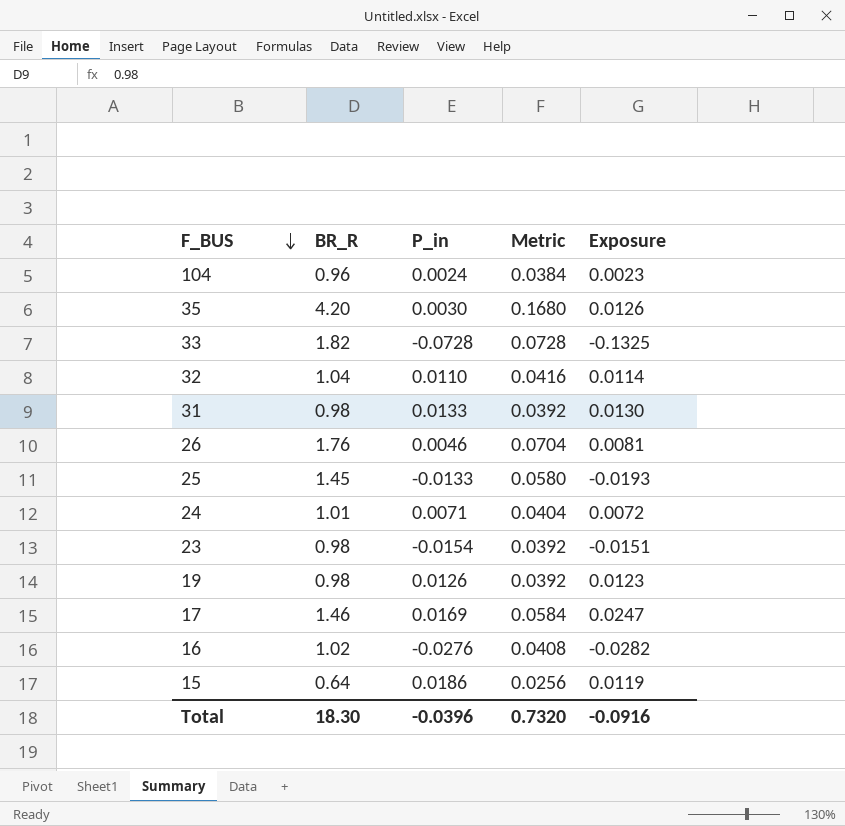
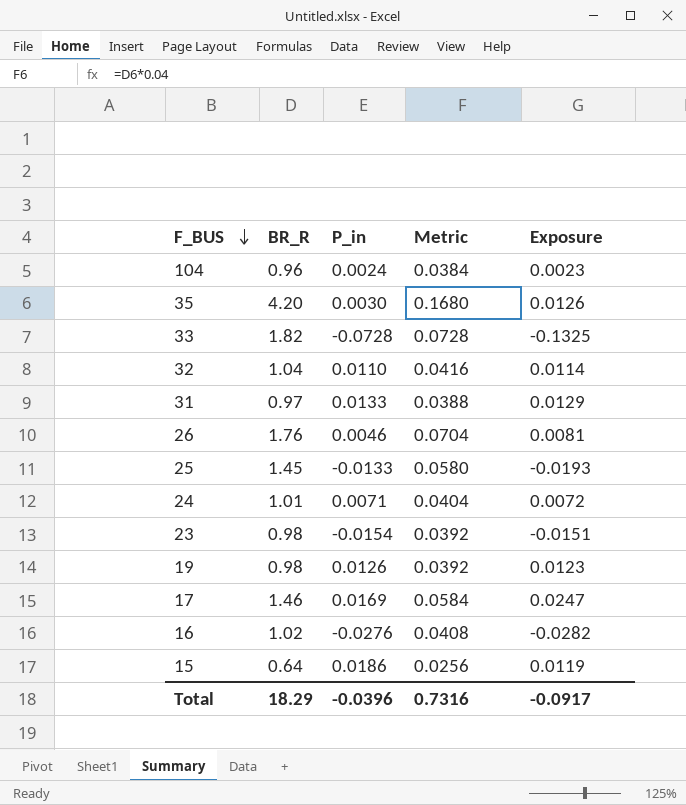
31 | BR_R: 0.98 -> 0.97
31 | Metric: 0.0392 -> 0.0388
31 | Exposure: 0.0130 -> 0.0129
Total | BR_R: 18.30 -> 18.29
Total | Metric: 0.7320 -> 0.7316
Total | Exposure: -0.0916 -> -0.0917

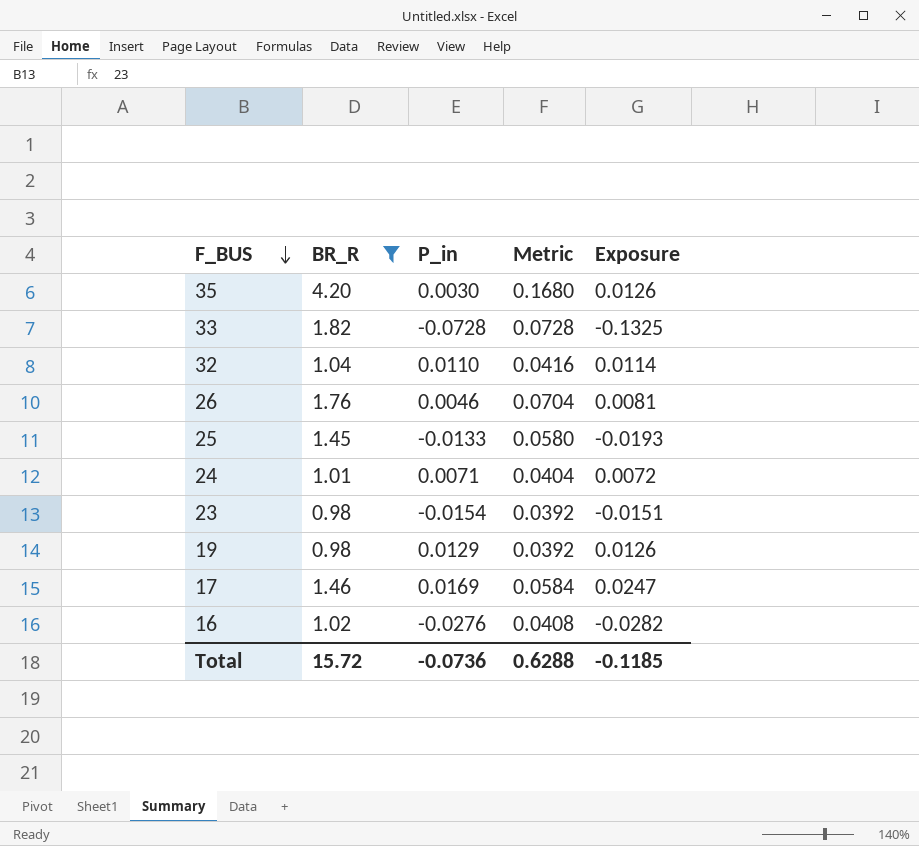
filter: none -> BR_R >= 0.98
19 | P_in: 0.0126 -> 0.0129
19 | Exposure: 0.0123 -> 0.0126
Total | BR_R: 18.29 -> 15.72
Total | P_in: -0.0396 -> -0.0736
Total | Metric: 0.7316 -> 0.6288
Total | Exposure: -0.0917 -> -0.1185

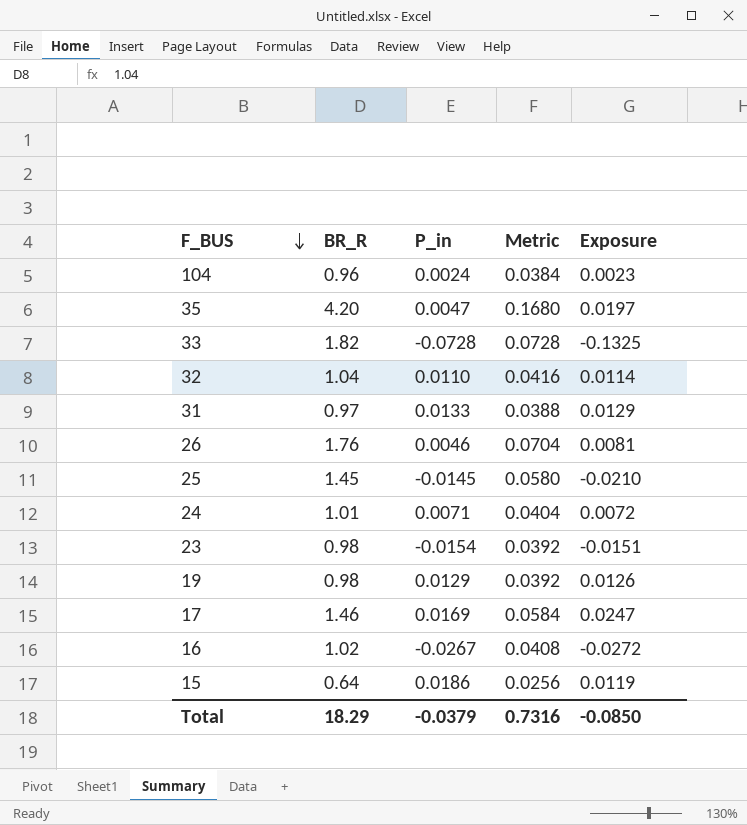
filter: BR_R >= 0.98 -> none
35 | P_in: 0.0030 -> 0.0047
35 | Exposure: 0.0126 -> 0.0197
25 | P_in: -0.0133 -> -0.0145
25 | Exposure: -0.0193 -> -0.0210
16 | P_in: -0.0276 -> -0.0267
16 | Exposure: -0.0282 -> -0.0272
Total | BR_R: 15.72 -> 18.29
Total | P_in: -0.0736 -> -0.0379
Total | Metric: 0.6288 -> 0.7316
Total | Exposure: -0.1185 -> -0.0850

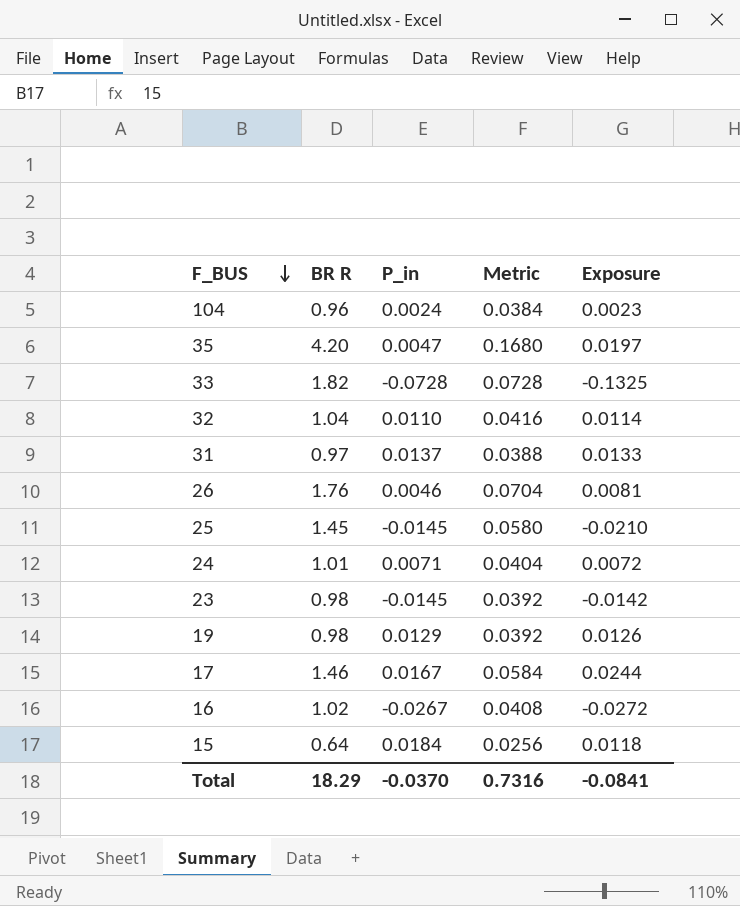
column name: BR_R -> BR R
31 | P_in: 0.0133 -> 0.0137
31 | Exposure: 0.0129 -> 0.0133
23 | P_in: -0.0154 -> -0.0145
23 | Exposure: -0.0151 -> -0.0142
17 | P_in: 0.0169 -> 0.0167
17 | Exposure: 0.0247 -> 0.0244
15 | P_in: 0.0186 -> 0.0184
15 | Exposure: 0.0119 -> 0.0118
Total | P_in: -0.0379 -> -0.0370
Total | Exposure: -0.0850 -> -0.0841

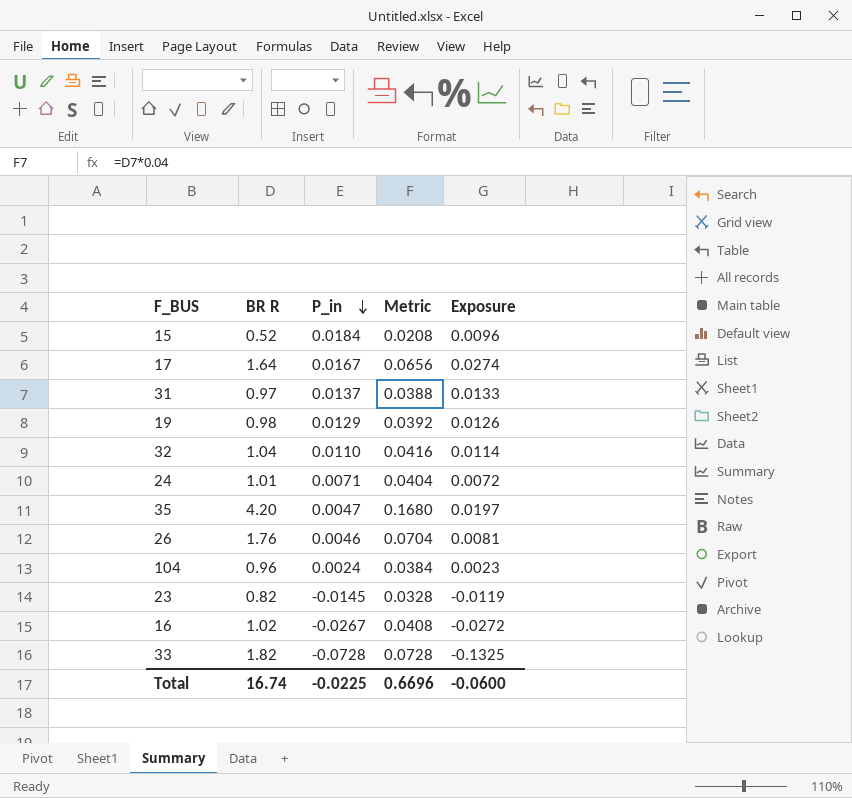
row order: F_BUS descending -> P_in descending
row 25: 1.45 | -0.0145 | 0.0580 | -0.0210 -> none
15 | BR R: 0.64 -> 0.52
15 | Metric: 0.0256 -> 0.0208
15 | Exposure: 0.0118 -> 0.0096
17 | BR R: 1.46 -> 1.64
17 | Metric: 0.0584 -> 0.0656
17 | Exposure: 0.0244 -> 0.0274
23 | BR R: 0.98 -> 0.82
23 | Metric: 0.0392 -> 0.0328
23 | Exposure: -0.0142 -> -0.0119
Total | BR R: 18.29 -> 16.74
Total | P_in: -0.0370 -> -0.0225
Total | Metric: 0.7316 -> 0.6696
Total | Exposure: -0.0841 -> -0.0600

